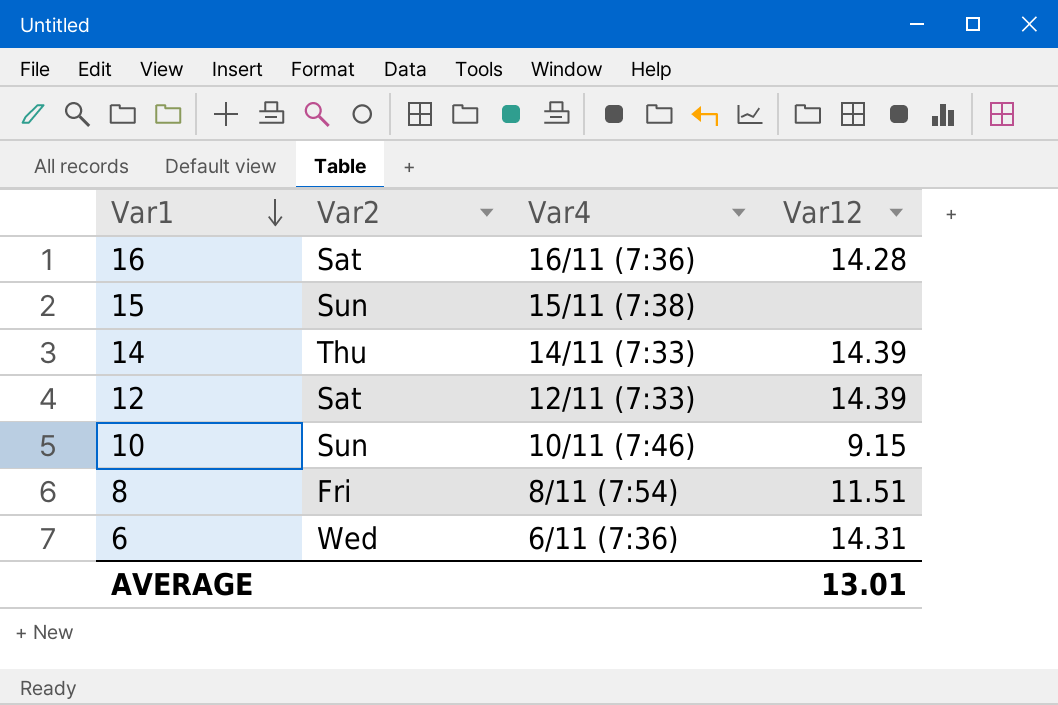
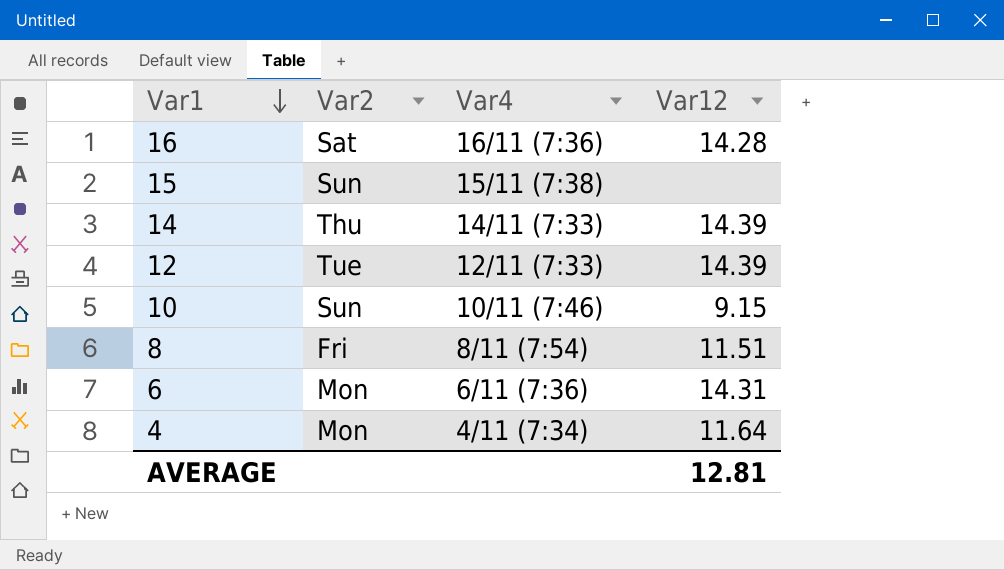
12 | Var2: Sat -> Tue
6 | Var2: Wed -> Mon
row 4: none -> Mon | 4/11 (7:34) | 11.64
AVERAGE | Var12: 13.01 -> 12.81

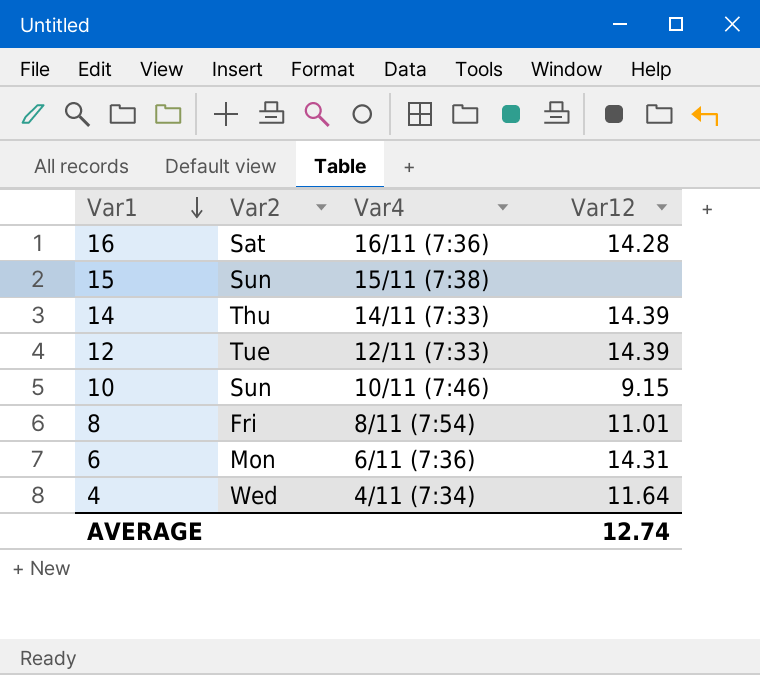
8 | Var12: 11.51 -> 11.01
4 | Var2: Mon -> Wed
AVERAGE | Var12: 12.81 -> 12.74

